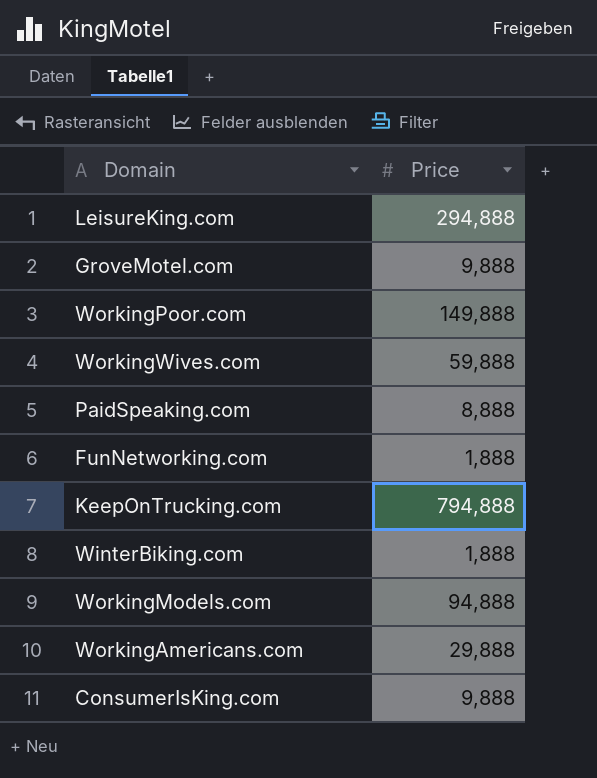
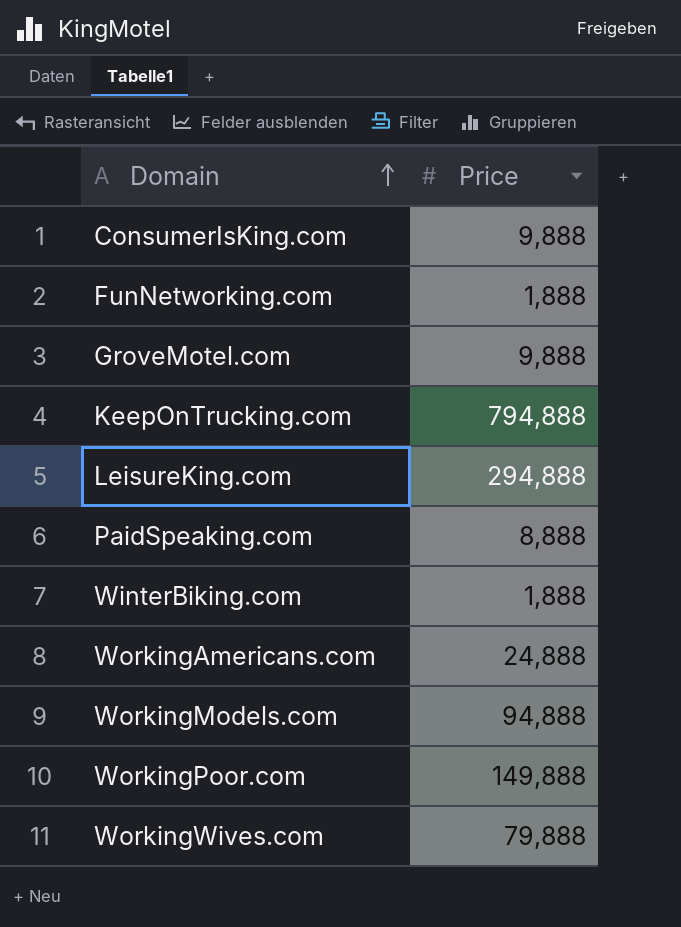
row order: none -> Domain ascending
WorkingAmericans.com | Price: 29,888 -> 24,888
WorkingWives.com | Price: 59,888 -> 79,888

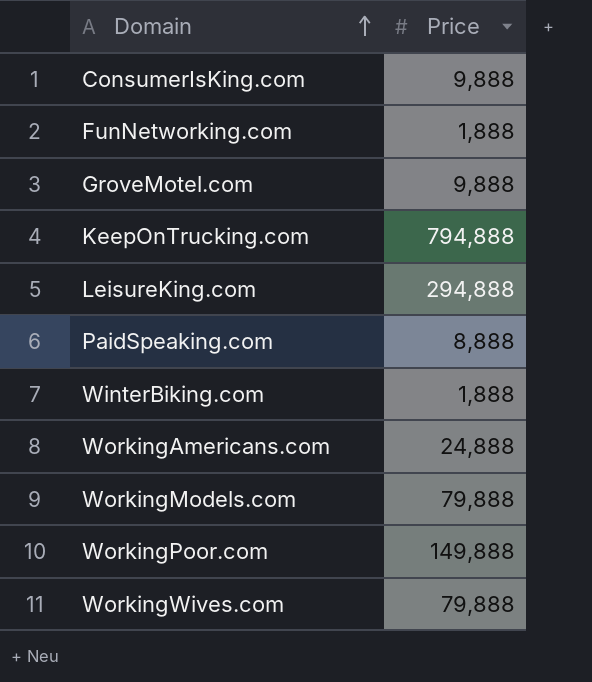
WorkingModels.com | Price: 94,888 -> 79,888

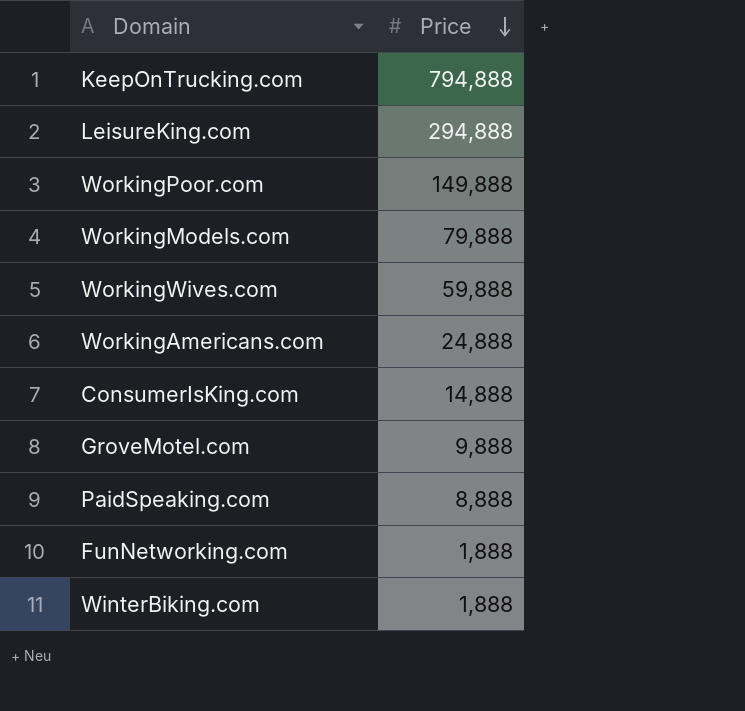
row order: Domain ascending -> Price descending
WorkingWives.com | Price: 79,888 -> 59,888
ConsumerIsKing.com | Price: 9,888 -> 14,888

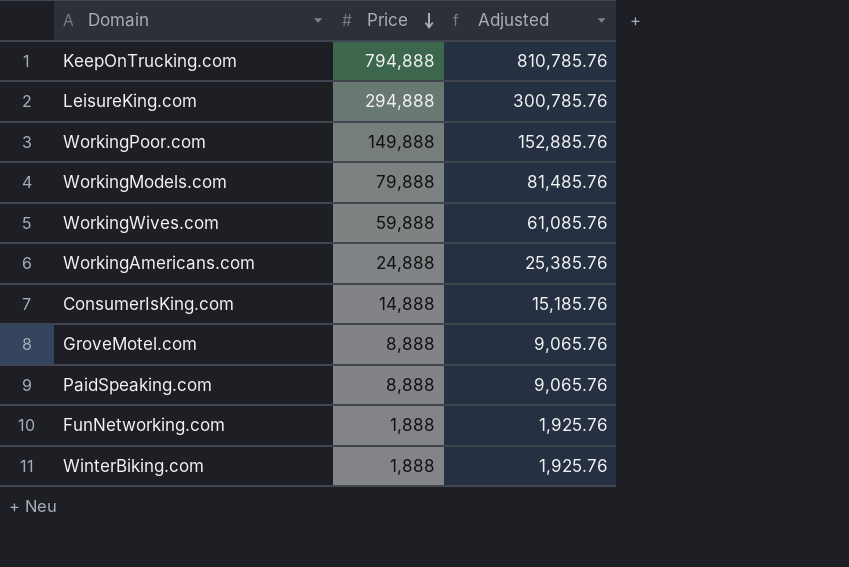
column Adjusted | formula: none -> [Price] * 1.02
GroveMotel.com | Price: 9,888 -> 8,888

